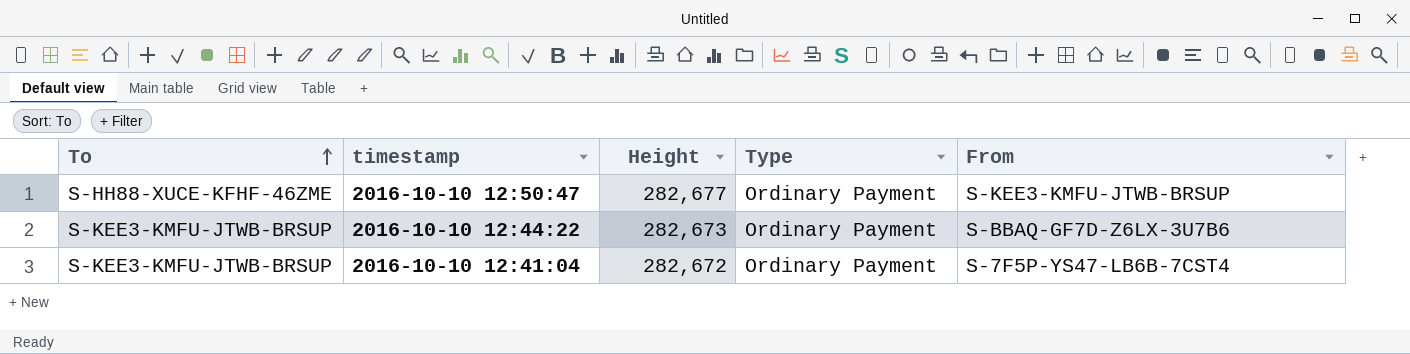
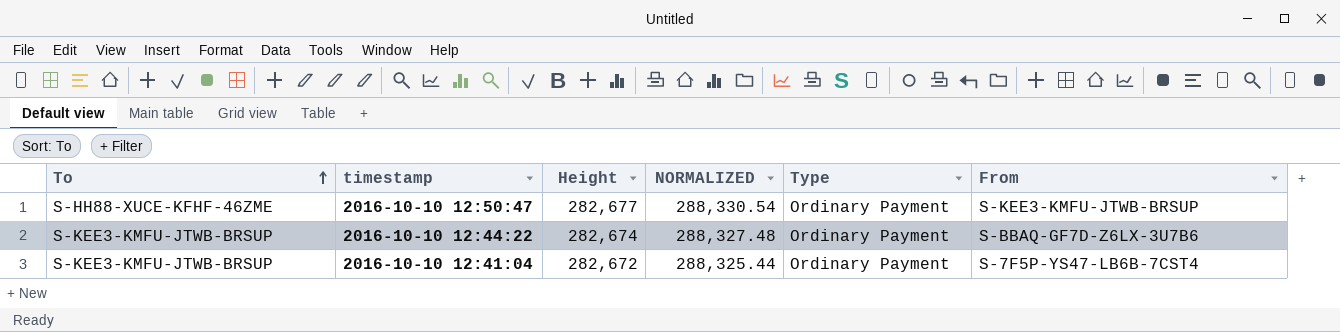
column NORMALIZED | formula: none -> [Height] * 1.02
2016-10-10 12:44:22 | Height: 282,673 -> 282,674

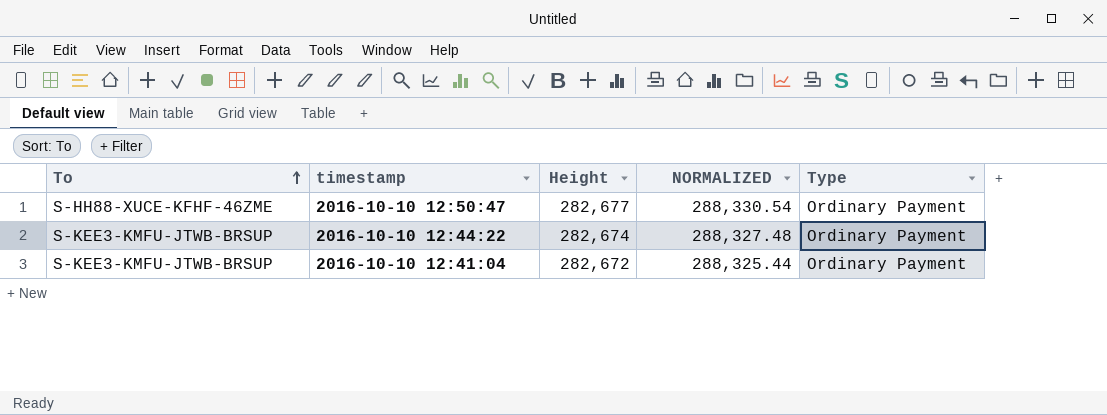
column From | position: 6 -> none

